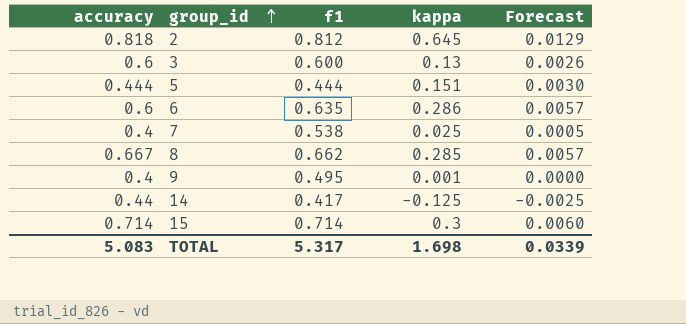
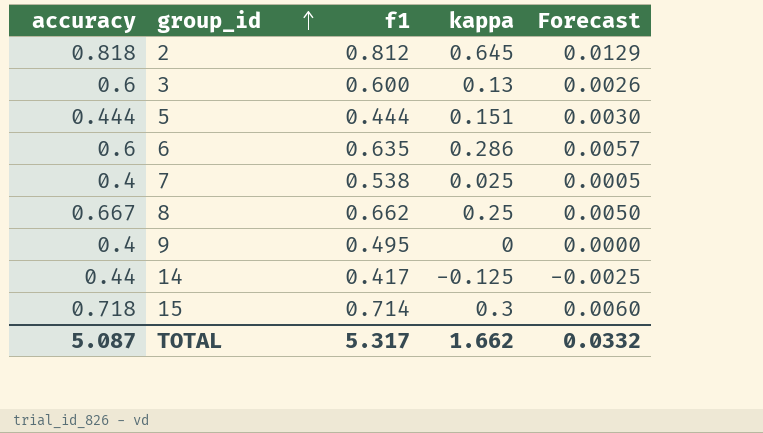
8 | kappa: 0.285 -> 0.25
8 | Forecast: 0.0057 -> 0.0050
9 | kappa: 0.001 -> 0
15 | accuracy: 0.714 -> 0.718
TOTAL | accuracy: 5.083 -> 5.087
TOTAL | kappa: 1.698 -> 1.662
TOTAL | Forecast: 0.0339 -> 0.0332

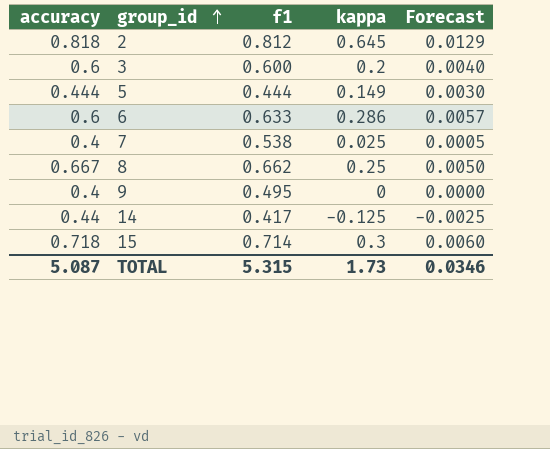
3 | kappa: 0.13 -> 0.2
3 | Forecast: 0.0026 -> 0.0040
5 | kappa: 0.151 -> 0.149
6 | f1: 0.635 -> 0.633
TOTAL | f1: 5.317 -> 5.315
TOTAL | kappa: 1.662 -> 1.73
TOTAL | Forecast: 0.0332 -> 0.0346

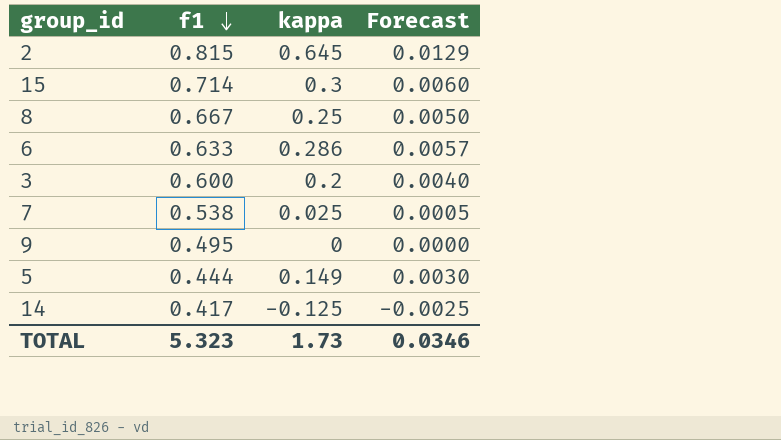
row order: group_id ascending -> f1 descending
column accuracy | position: 1 -> none
2 | f1: 0.812 -> 0.815
8 | f1: 0.662 -> 0.667
TOTAL | f1: 5.315 -> 5.323

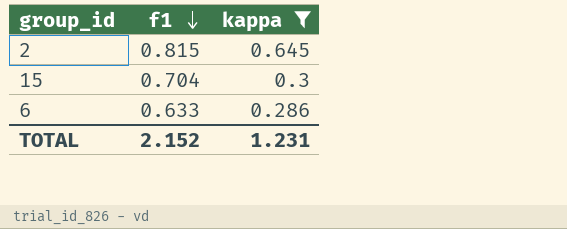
filter: none -> kappa >= 0.286
column Forecast | formula: [kappa] * 0.02 -> none
15 | f1: 0.714 -> 0.704
TOTAL | f1: 5.323 -> 2.152
TOTAL | kappa: 1.73 -> 1.231

